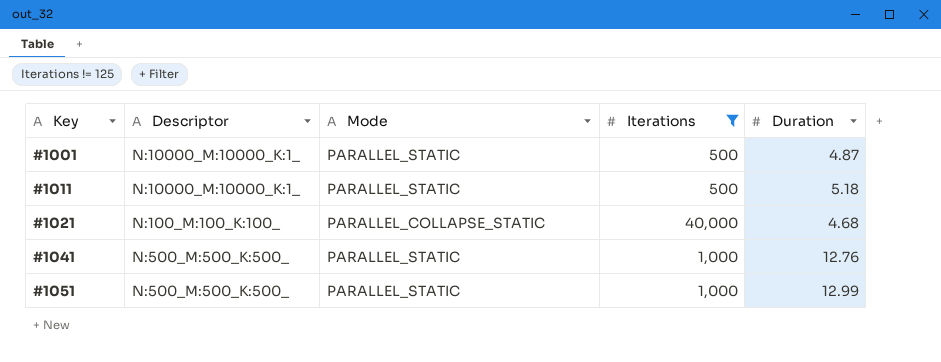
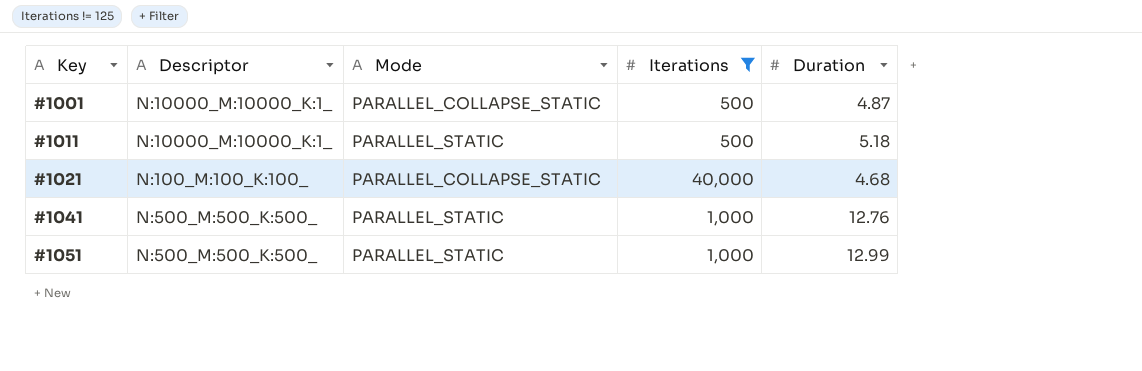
#1001 | Mode: PARALLEL_STATIC -> PARALLEL_COLLAPSE_STATIC

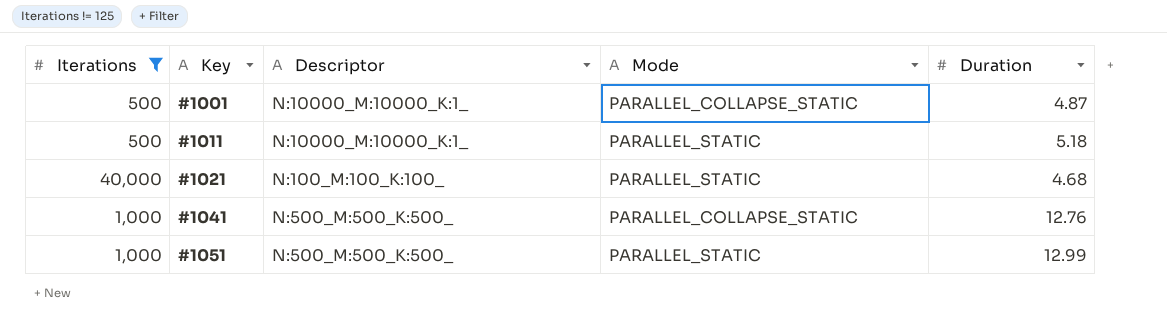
column Iterations | position: 4 -> 1
#1021 | Mode: PARALLEL_COLLAPSE_STATIC -> PARALLEL_STATIC
#1041 | Mode: PARALLEL_STATIC -> PARALLEL_COLLAPSE_STATIC

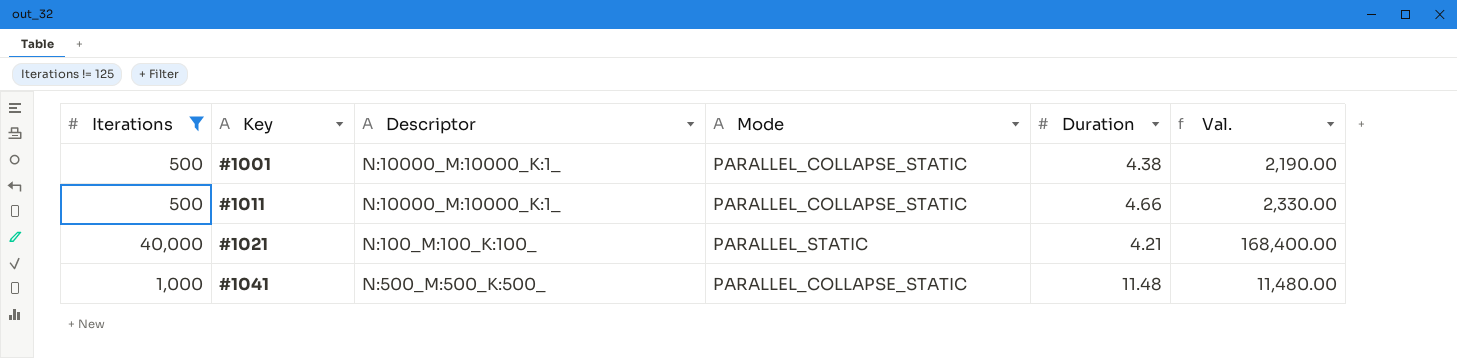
column Val. | formula: none -> [Iterations] * [Duration]
row #1051: 1,000 | N:500_M:500_K:500_ | PARALLEL_STATIC | 12.99 -> none
#1001 | Duration: 4.87 -> 4.38
#1011 | Mode: PARALLEL_STATIC -> PARALLEL_COLLAPSE_STATIC
#1011 | Duration: 5.18 -> 4.66
#1021 | Duration: 4.68 -> 4.21
#1041 | Duration: 12.76 -> 11.48

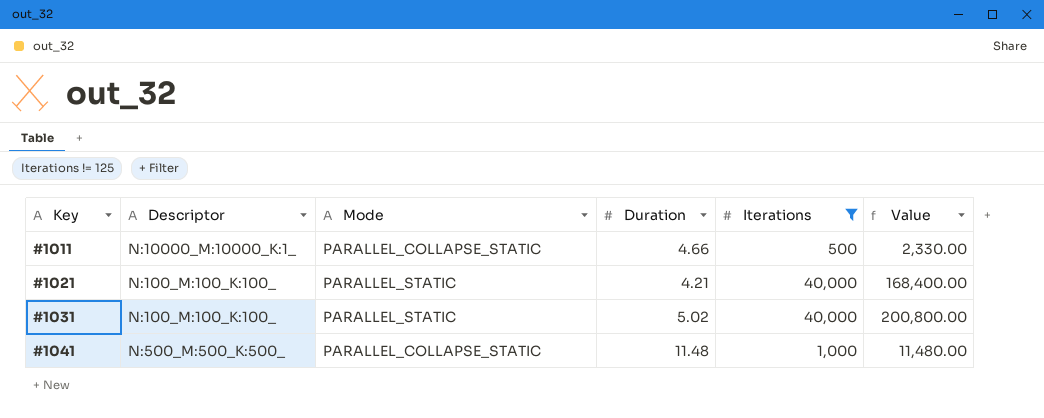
column Iterations | position: 1 -> 5
column name: Val. -> Value
row #1001: 500 | N:10000_M:10000_K:1_ | PARALLEL_COLLAPSE_STATIC | 4.38 | 2,190.00 -> none
row #1031: none -> N:100_M:100_K:100_ | PARALLEL_STATIC | 5.02 | 40,000 | 200,800.00

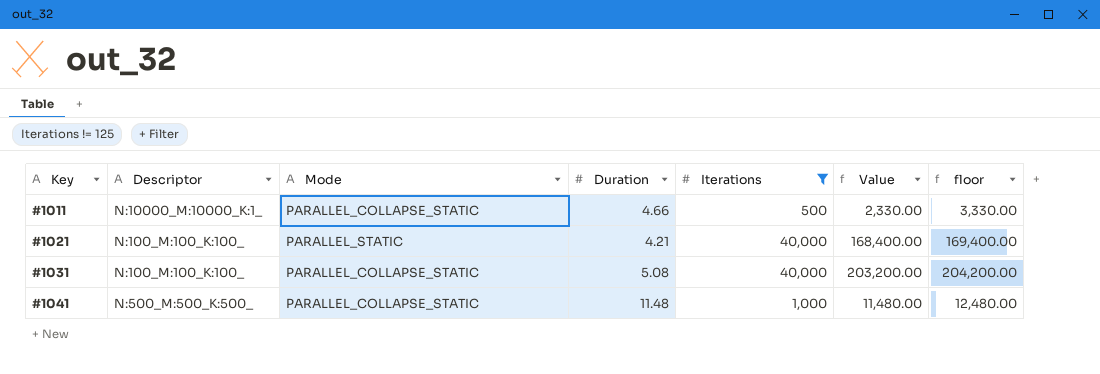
column floor | formula: none -> [Value] + 1000
#1031 | Mode: PARALLEL_STATIC -> PARALLEL_COLLAPSE_STATIC
#1031 | Duration: 5.02 -> 5.08
#1031 | Value: 200,800.00 -> 203,200.00

